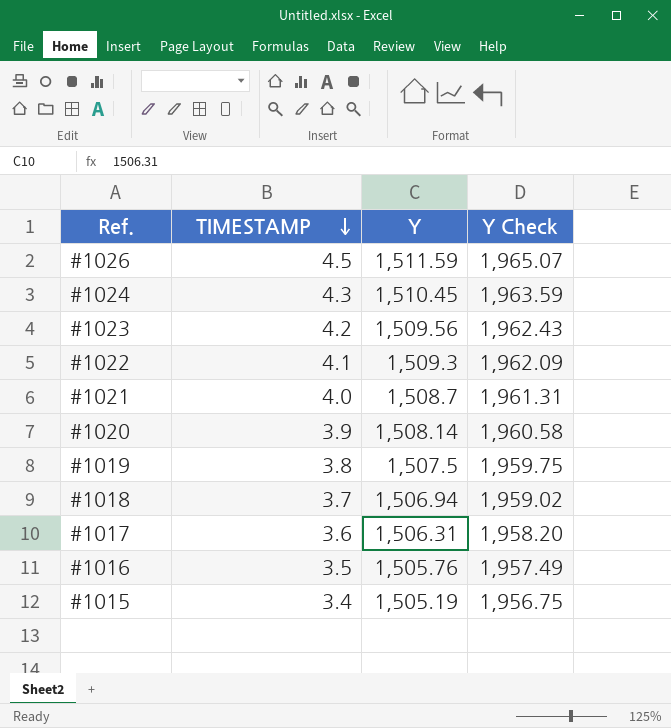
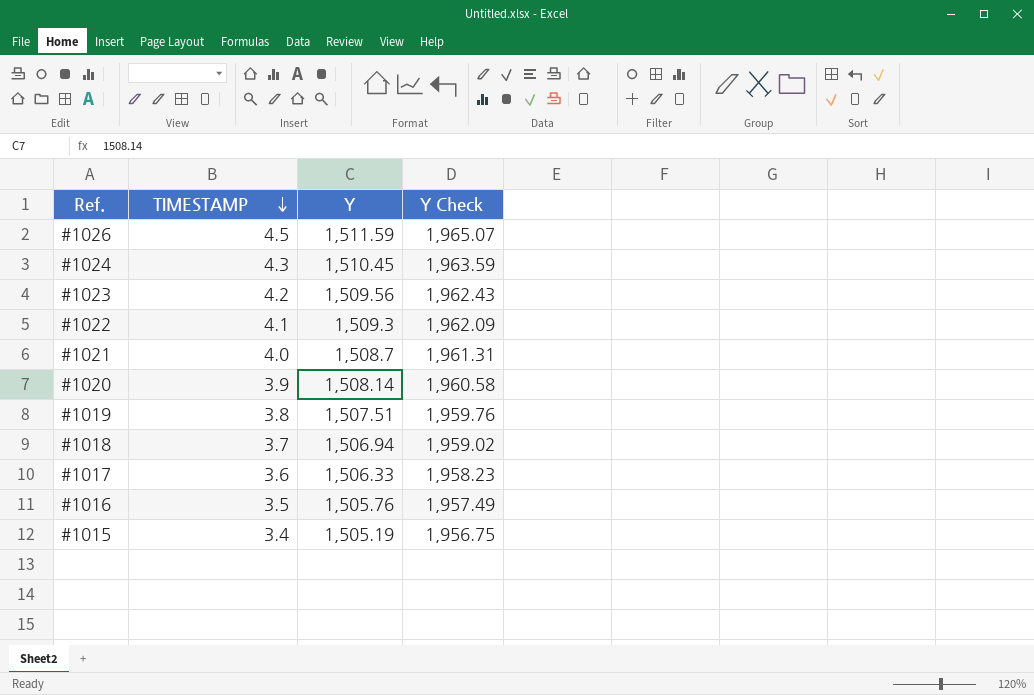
#1019 | Y: 1,507.5 -> 1,507.51
#1019 | Y Check: 1,959.75 -> 1,959.76
#1017 | Y: 1,506.31 -> 1,506.33
#1017 | Y Check: 1,958.20 -> 1,958.23

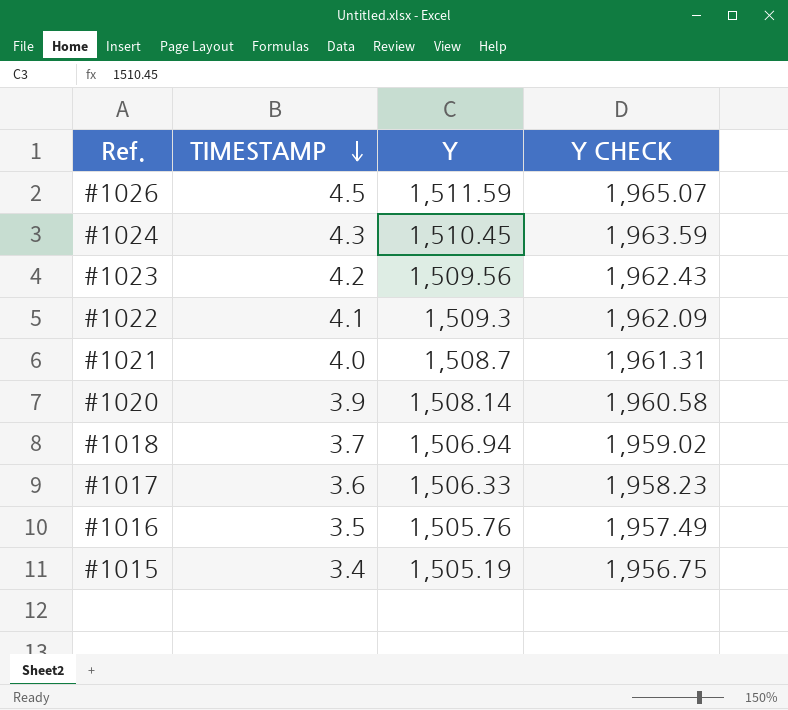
column name: Y Check -> Y CHECK
row #1019: 3.8 | 1,507.51 | 1,959.76 -> none

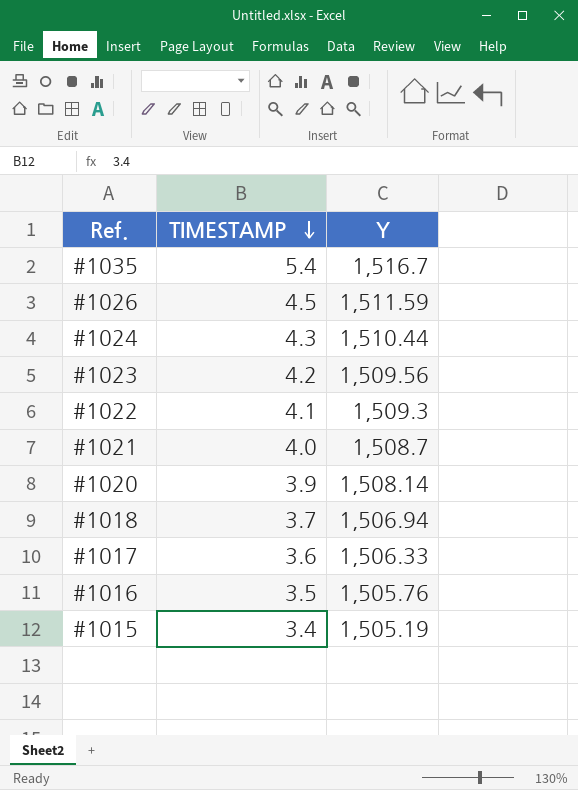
column Y CHECK | formula: [Y] * 1.3 -> none
row #1035: none -> 5.4 | 1,516.7
#1024 | Y: 1,510.45 -> 1,510.44

